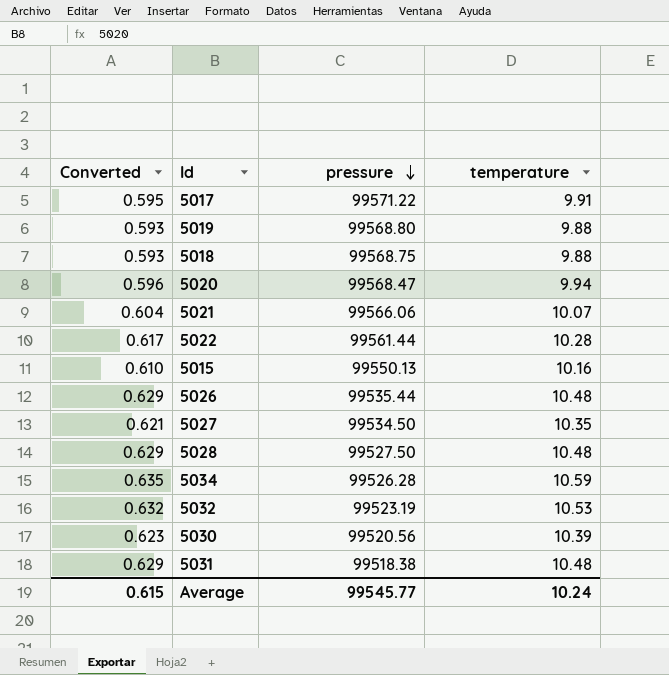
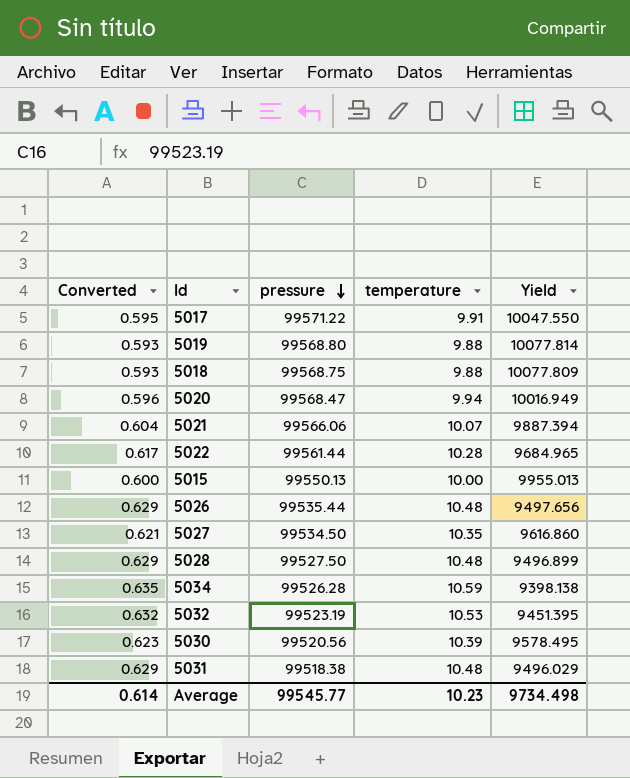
column Yield | formula: none -> [pressure] / [temperature]
5015 | Converted: 0.610 -> 0.600
5015 | temperature: 10.16 -> 10.00
Average | Converted: 0.615 -> 0.614
Average | temperature: 10.24 -> 10.23

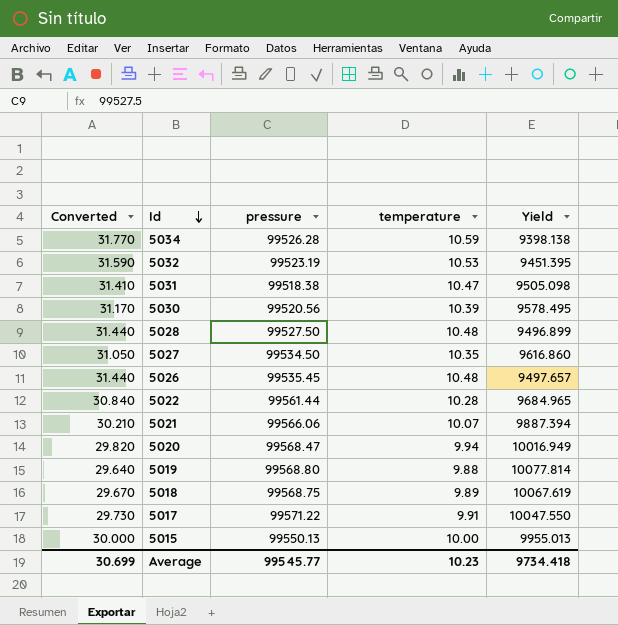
row order: pressure descending -> Id descending
column Converted | formula: [temperature] * 0.06 -> [temperature] * 3
5031 | temperature: 10.48 -> 10.47
5031 | Yield: 9496.029 -> 9505.098
5026 | pressure: 99535.44 -> 99535.45
5026 | Yield: 9497.656 -> 9497.657
5018 | temperature: 9.88 -> 9.89
5018 | Yield: 10077.809 -> 10067.619
Average | Converted: 0.614 -> 30.699
Average | Yield: 9734.498 -> 9734.418

